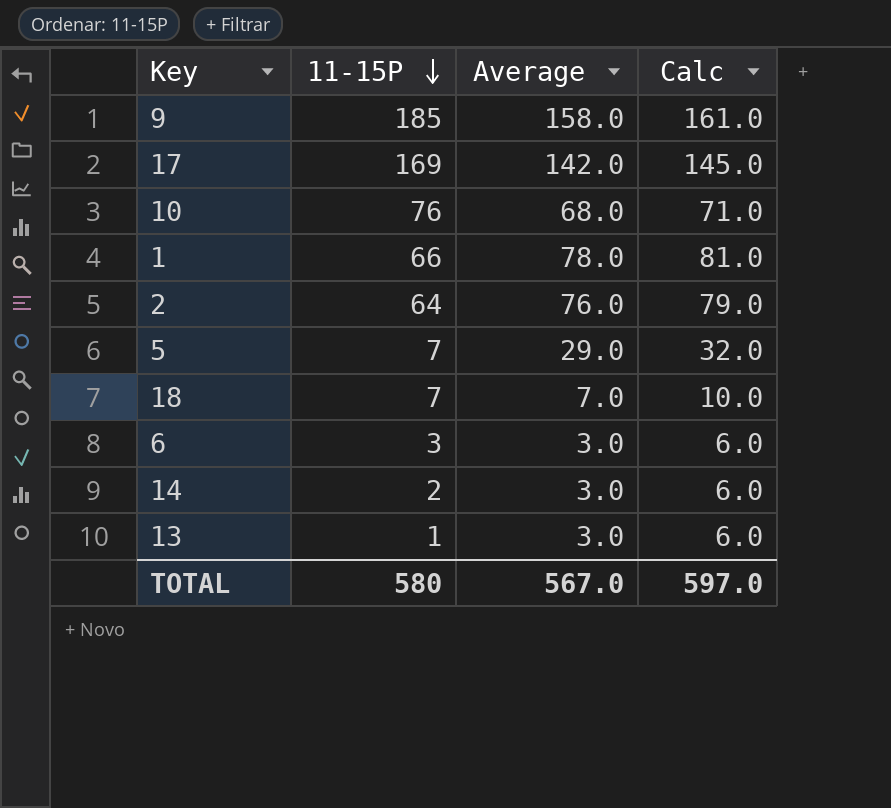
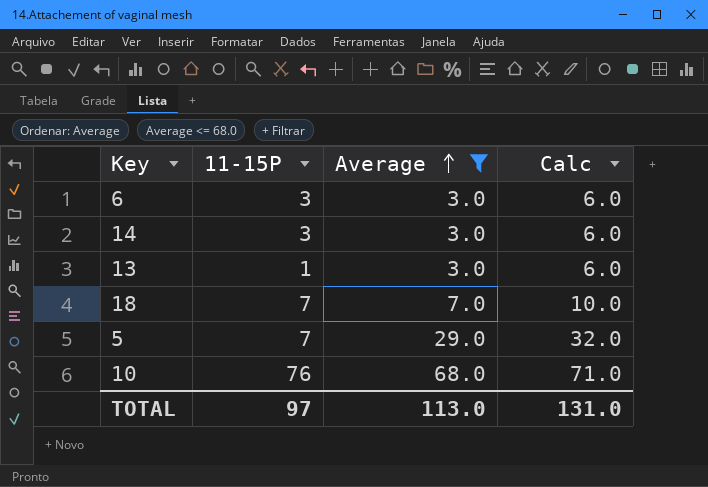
filter: none -> Average <= 68.0
row order: 11-15P descending -> Average ascending
14 | 11-15P: 2 -> 3
TOTAL | 11-15P: 580 -> 97
TOTAL | Average: 567.0 -> 113.0
TOTAL | Calc: 597.0 -> 131.0

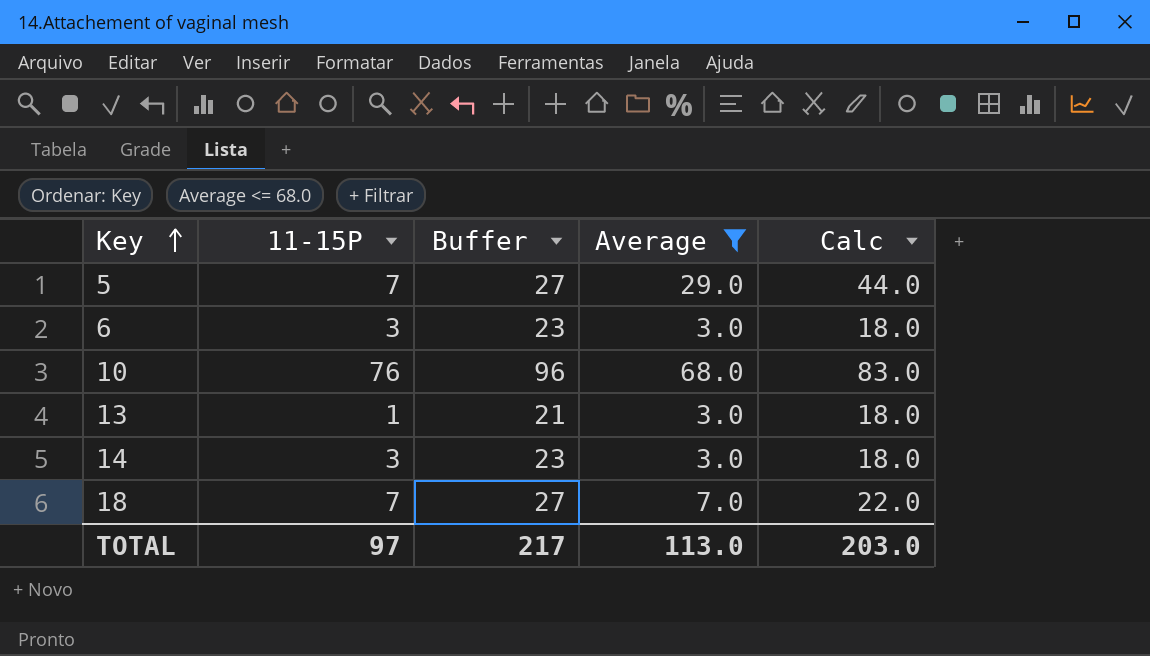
row order: Average ascending -> Key ascending
column Buffer | formula: none -> [11-15P] + 20
column Calc | formula: [Average] + 3 -> [Average] + 15
TOTAL | Calc: 131.0 -> 203.0

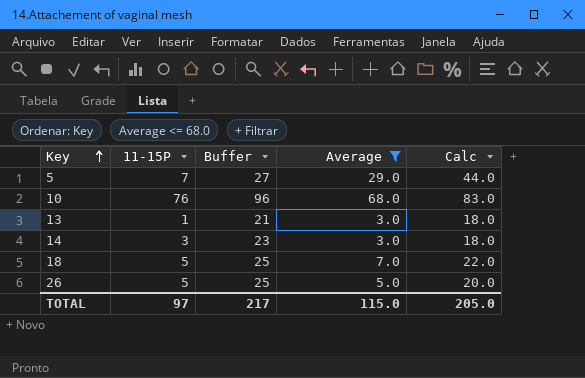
row 6: 3 | 23 | 3.0 | 18.0 -> none
18 | 11-15P: 7 -> 5
18 | Buffer: 27 -> 25
row 26: none -> 5 | 25 | 5.0 | 20.0
TOTAL | Average: 113.0 -> 115.0
TOTAL | Calc: 203.0 -> 205.0

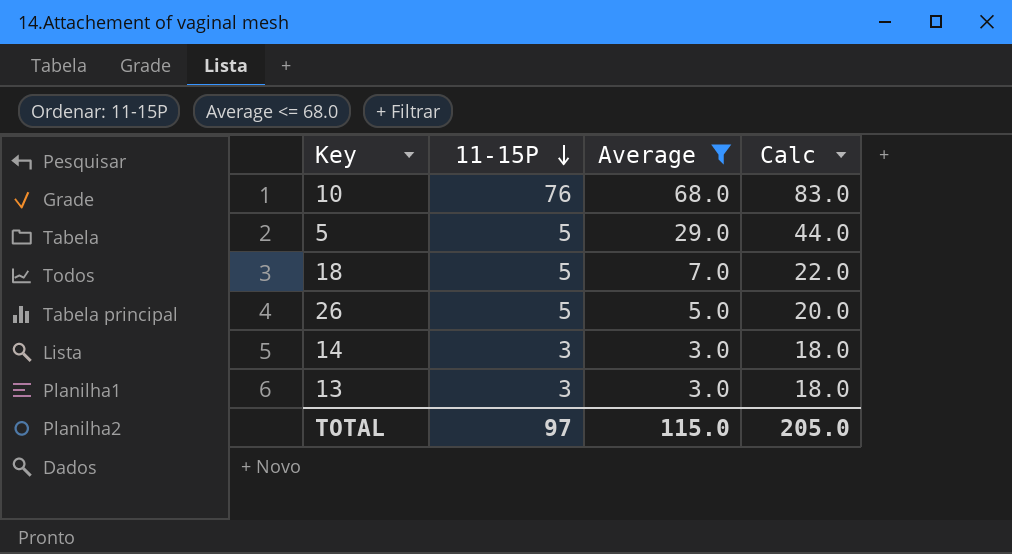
row order: Key ascending -> 11-15P descending
column Buffer | formula: [11-15P] + 20 -> none
5 | 11-15P: 7 -> 5
13 | 11-15P: 1 -> 3

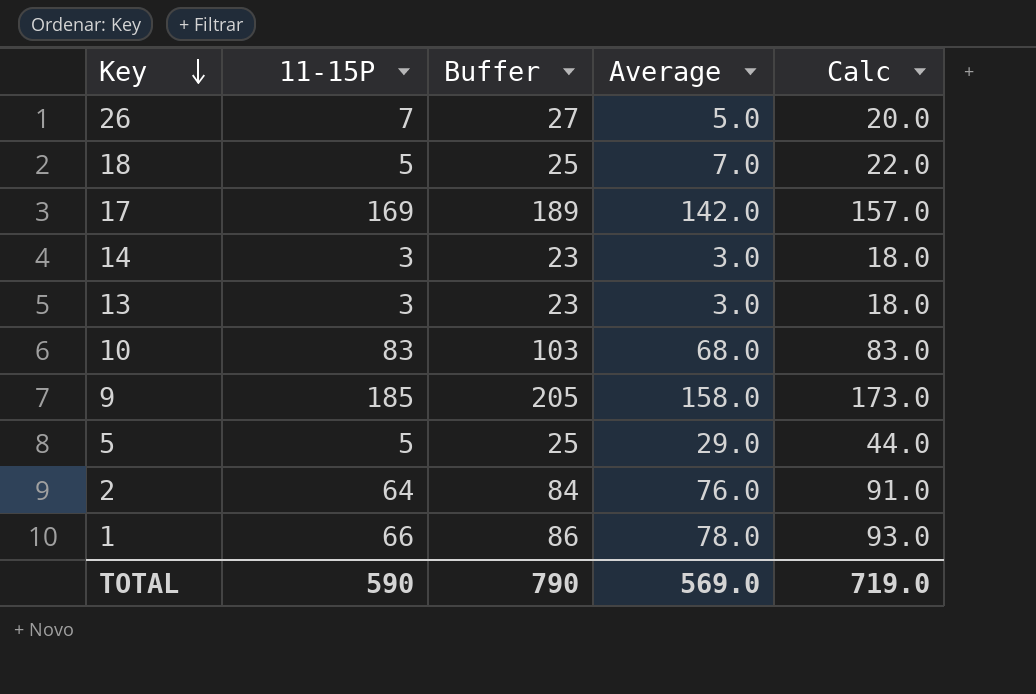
filter: Average <= 68.0 -> none
row order: 11-15P descending -> Key descending
column Buffer | formula: none -> [11-15P] + 20
26 | 11-15P: 5 -> 7
10 | 11-15P: 76 -> 83
TOTAL | 11-15P: 97 -> 590
TOTAL | Average: 115.0 -> 569.0
TOTAL | Calc: 205.0 -> 719.0

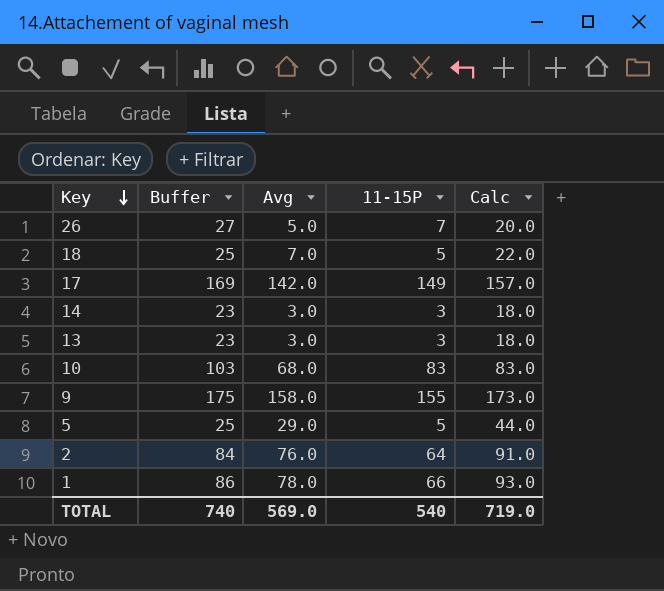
column name: Average -> Avg
column 11-15P | position: 2 -> 4
17 | Buffer: 189 -> 169
17 | 11-15P: 169 -> 149
9 | Buffer: 205 -> 175
9 | 11-15P: 185 -> 155
TOTAL | Buffer: 790 -> 740
TOTAL | 11-15P: 590 -> 540

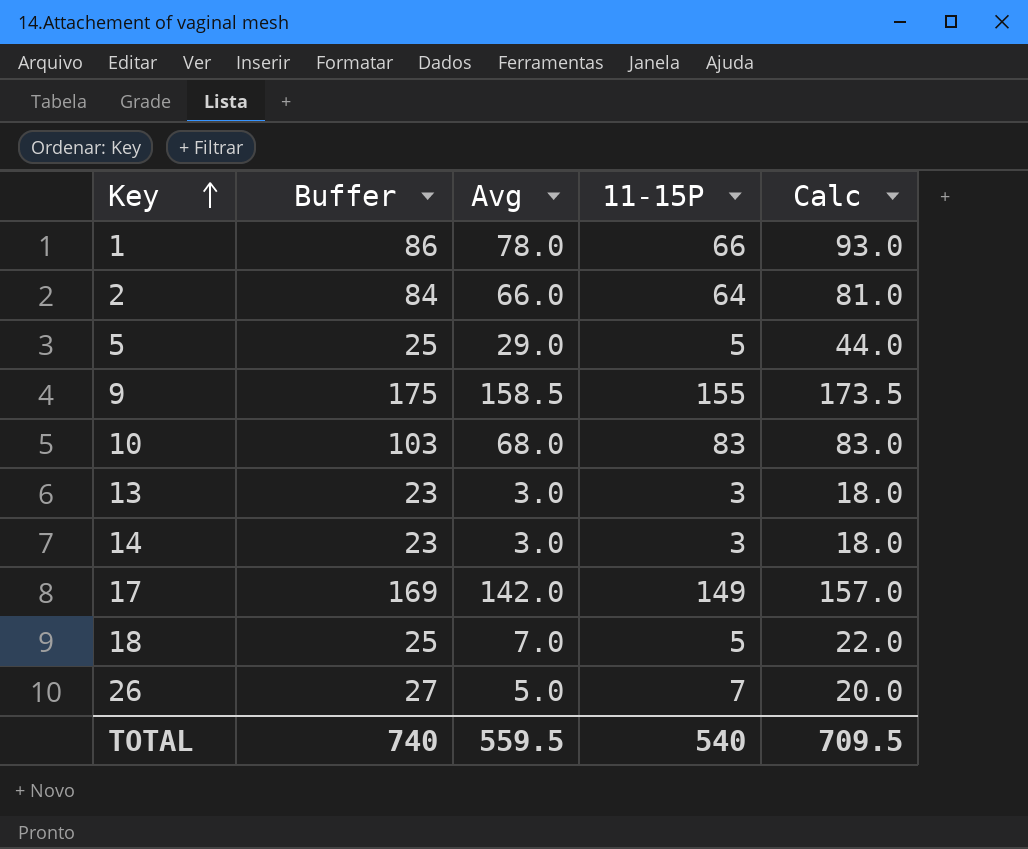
row order: Key descending -> Key ascending
2 | Avg: 76.0 -> 66.0
2 | Calc: 91.0 -> 81.0
9 | Avg: 158.0 -> 158.5
9 | Calc: 173.0 -> 173.5
TOTAL | Avg: 569.0 -> 559.5
TOTAL | Calc: 719.0 -> 709.5

